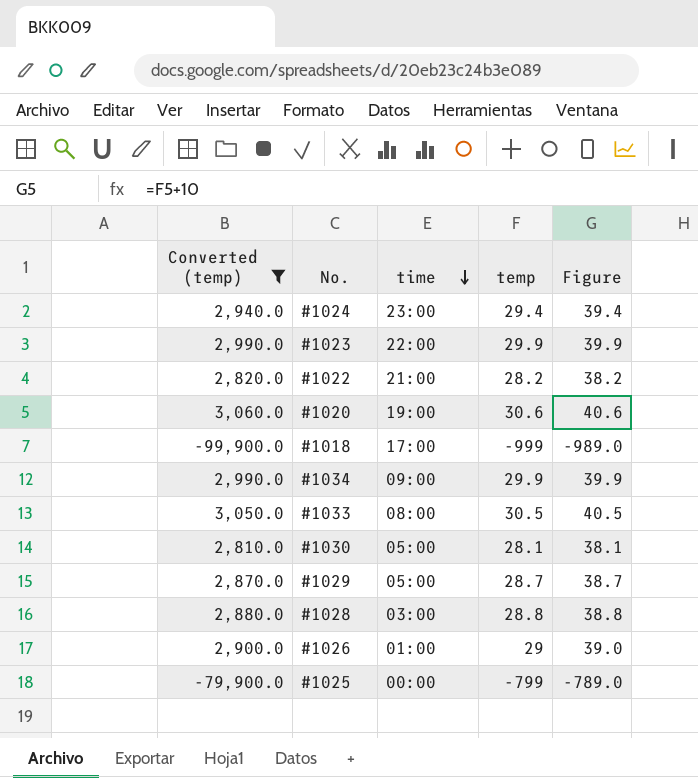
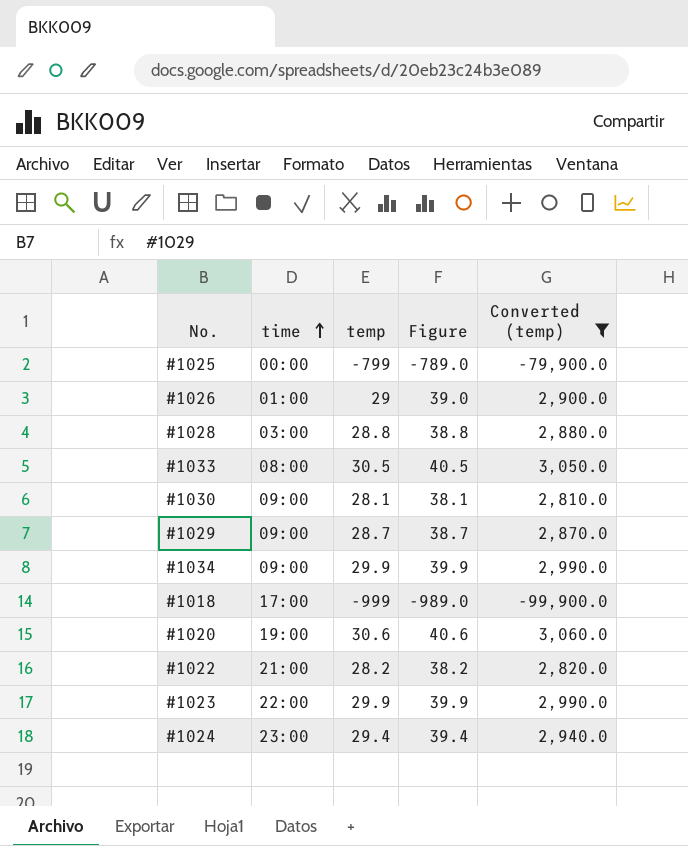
row order: time descending -> time ascending
column Converted (temp) | position: 1 -> 5
#1030 | time: 05:00 -> 09:00
#1029 | time: 05:00 -> 09:00

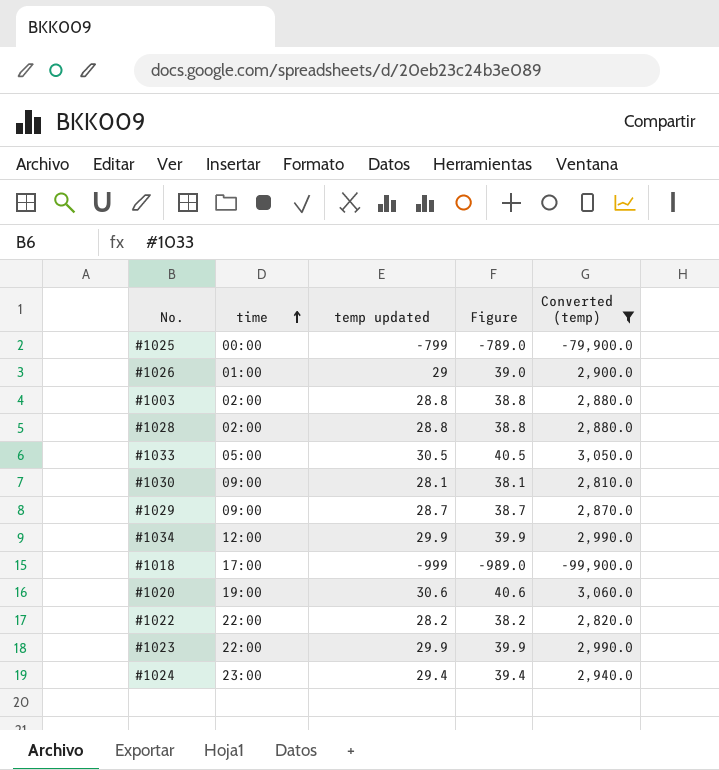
column name: temp -> temp updated
row #1003: none -> 02:00 | 28.8 | 38.8 | 2,880.0
#1028 | time: 03:00 -> 02:00
#1033 | time: 08:00 -> 05:00
#1034 | time: 09:00 -> 12:00
#1022 | time: 21:00 -> 22:00

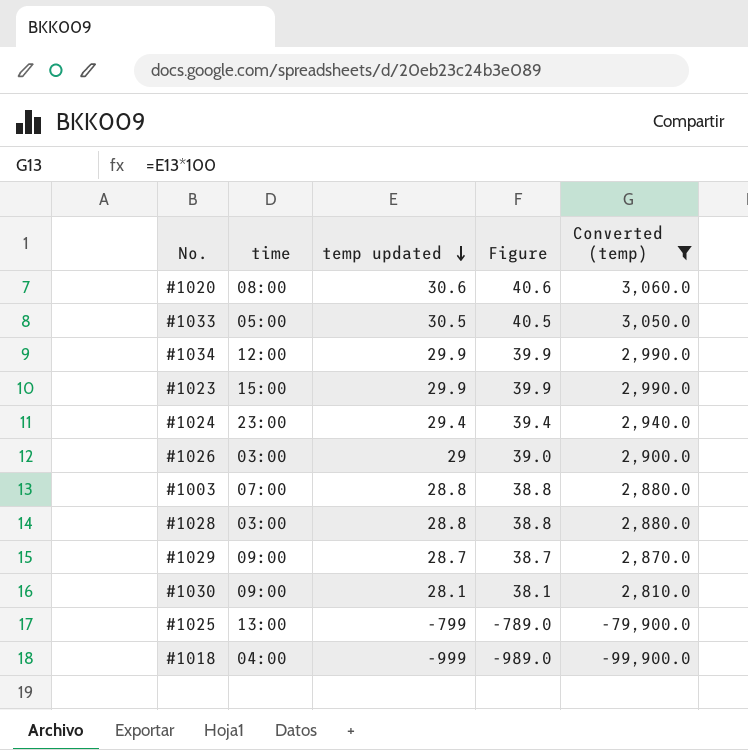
row order: time ascending -> temp updated descending
row #1022: 22:00 | 28.2 | 38.2 | 2,820.0 -> none
#1020 | time: 19:00 -> 08:00
#1023 | time: 22:00 -> 15:00
#1026 | time: 01:00 -> 03:00
#1003 | time: 02:00 -> 07:00
#1028 | time: 02:00 -> 03:00
#1025 | time: 00:00 -> 13:00
#1018 | time: 17:00 -> 04:00

